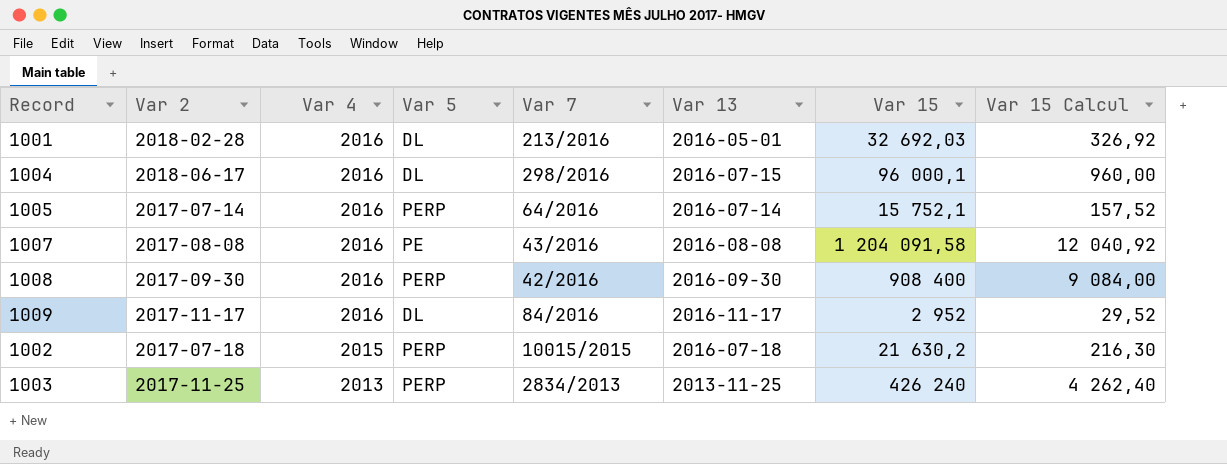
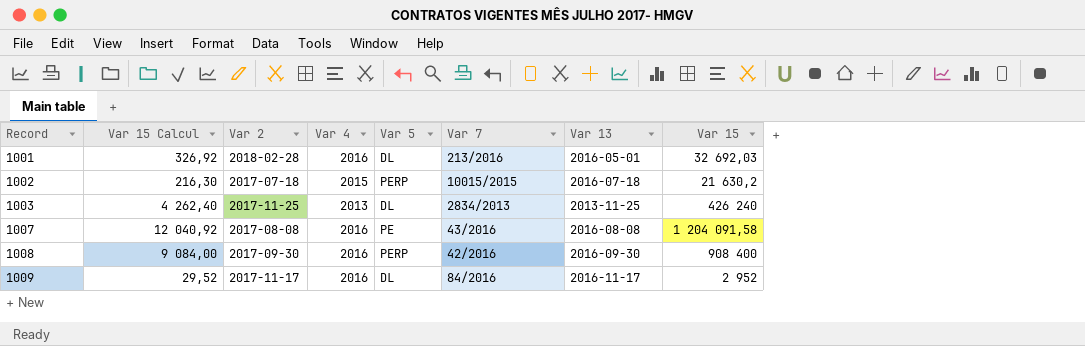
row order: Var 4 descending -> Record ascending
column Var 15 Calcul | position: 8 -> 2
row 1004: 2018-06-17 | 2016 | DL | 298/2016 | 2016-07-15 | 96 000,1 | 960,00 -> none
row 1005: 2017-07-14 | 2016 | PERP | 64/2016 | 2016-07-14 | 15 752,1 | 157,52 -> none
1003 | Var 5: PERP -> DL

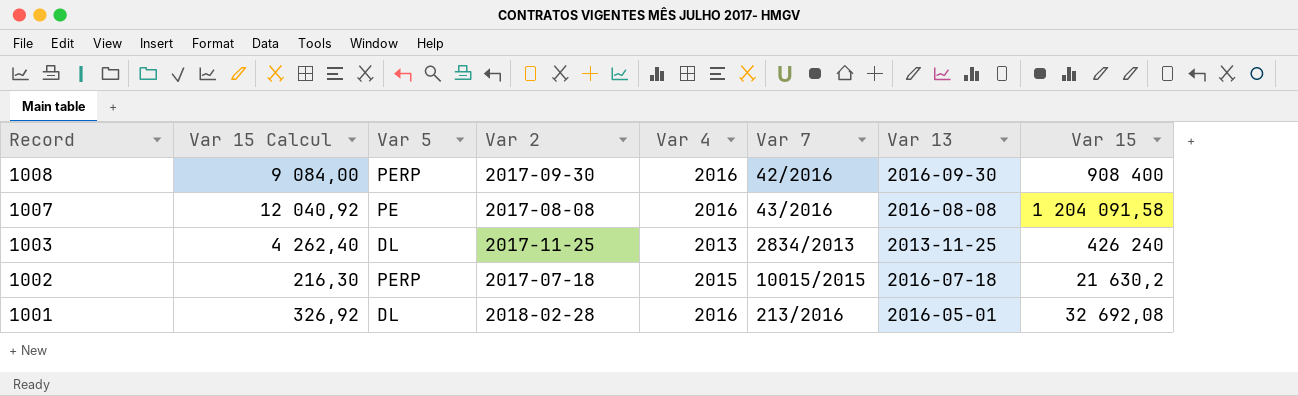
row order: Record ascending -> Record descending
column Var 5 | position: 5 -> 3
row 1009: 29,52 | 2017-11-17 | 2016 | DL | 84/2016 | 2016-11-17 | 2 952 -> none
1001 | Var 15: 32 692,03 -> 32 692,08

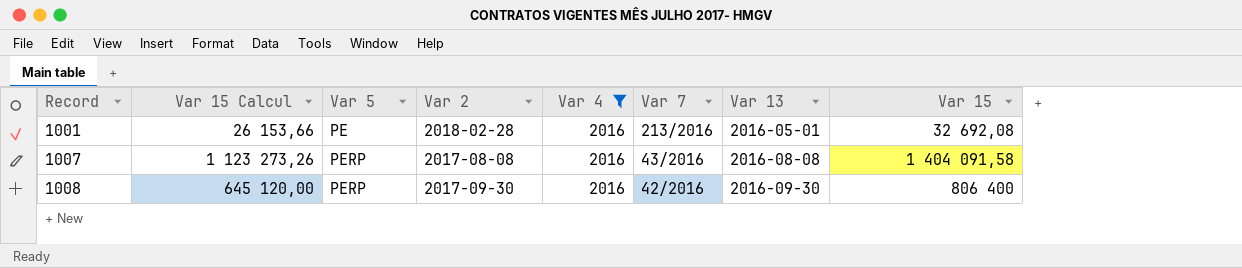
filter: none -> Var 4 = 2016
row order: Record descending -> Record ascending
column Var 15 Calcul | formula: [Var 15] * 0,01 -> [Var 15] * 0,8
1001 | Var 5: DL -> PE
1007 | Var 5: PE -> PERP
1007 | Var 15: 1 204 091,58 -> 1 404 091,58
1008 | Var 15: 908 400 -> 806 400

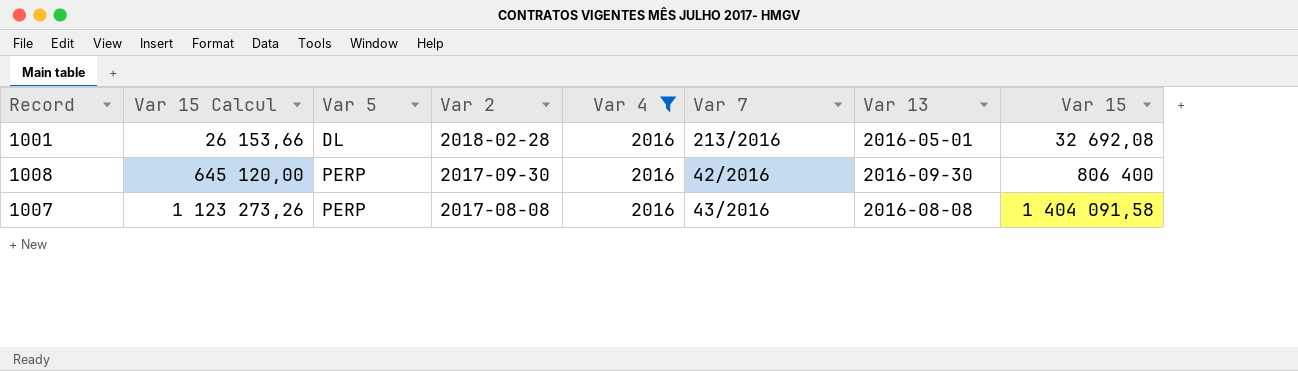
row order: Record ascending -> Var 15 Calcul ascending
1001 | Var 5: PE -> DL

